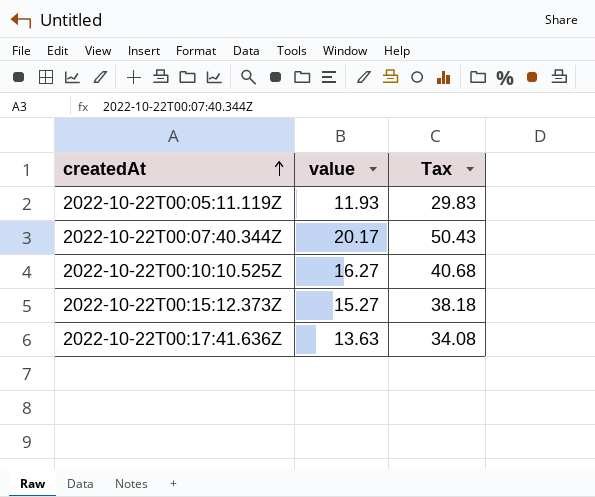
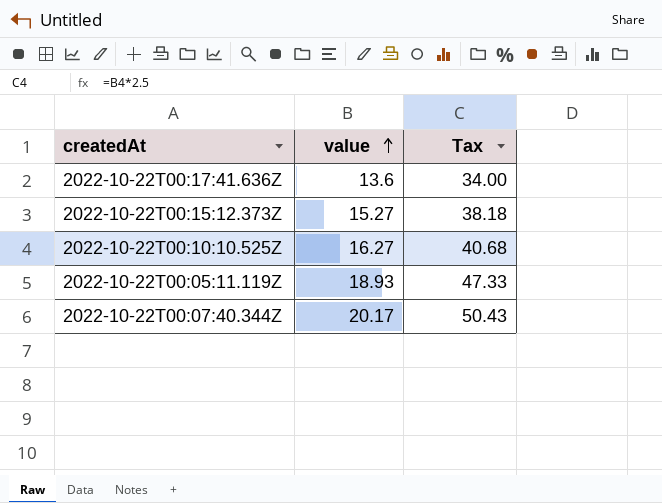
row order: createdAt ascending -> value ascending
2022-10-22T00:17:41.636Z | value: 13.63 -> 13.6
2022-10-22T00:17:41.636Z | Tax: 34.08 -> 34.00
2022-10-22T00:05:11.119Z | value: 11.93 -> 18.93
2022-10-22T00:05:11.119Z | Tax: 29.83 -> 47.33

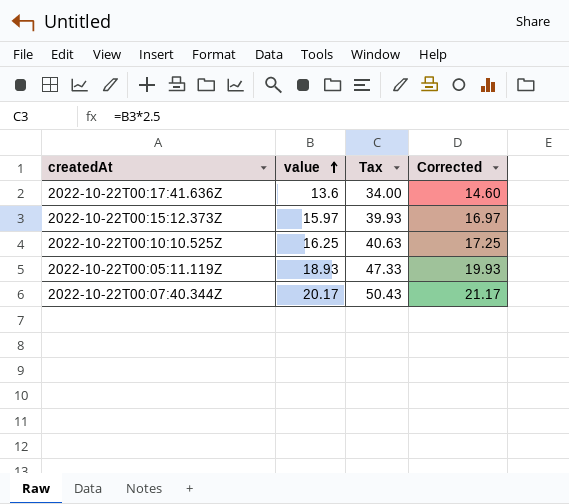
column Corrected | formula: none -> [value] + 1
2022-10-22T00:15:12.373Z | value: 15.27 -> 15.97
2022-10-22T00:15:12.373Z | Tax: 38.18 -> 39.93
2022-10-22T00:10:10.525Z | value: 16.27 -> 16.25
2022-10-22T00:10:10.525Z | Tax: 40.68 -> 40.63

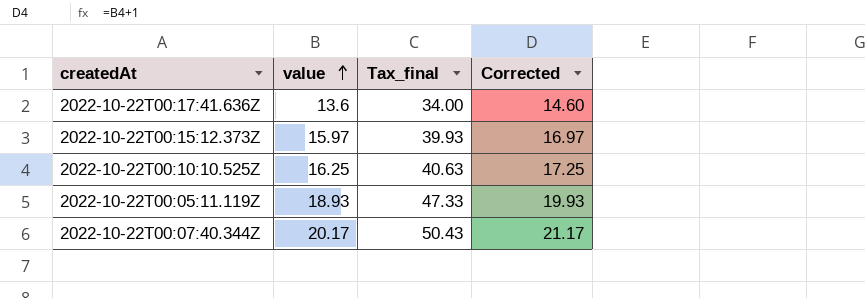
column name: Tax -> Tax_final

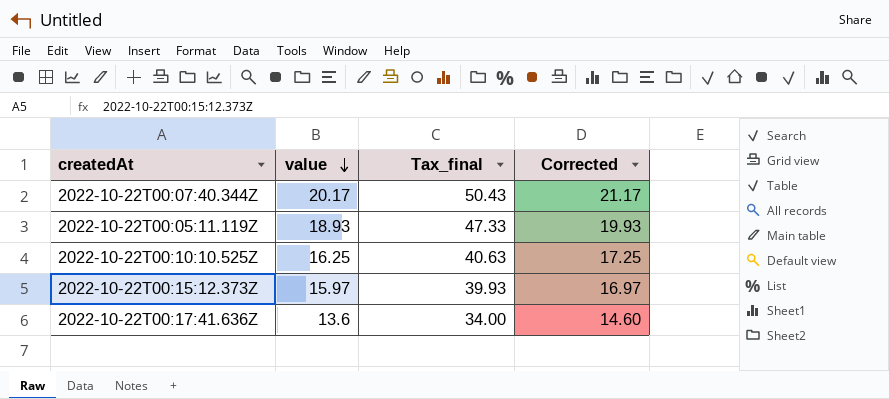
row order: value ascending -> value descending

